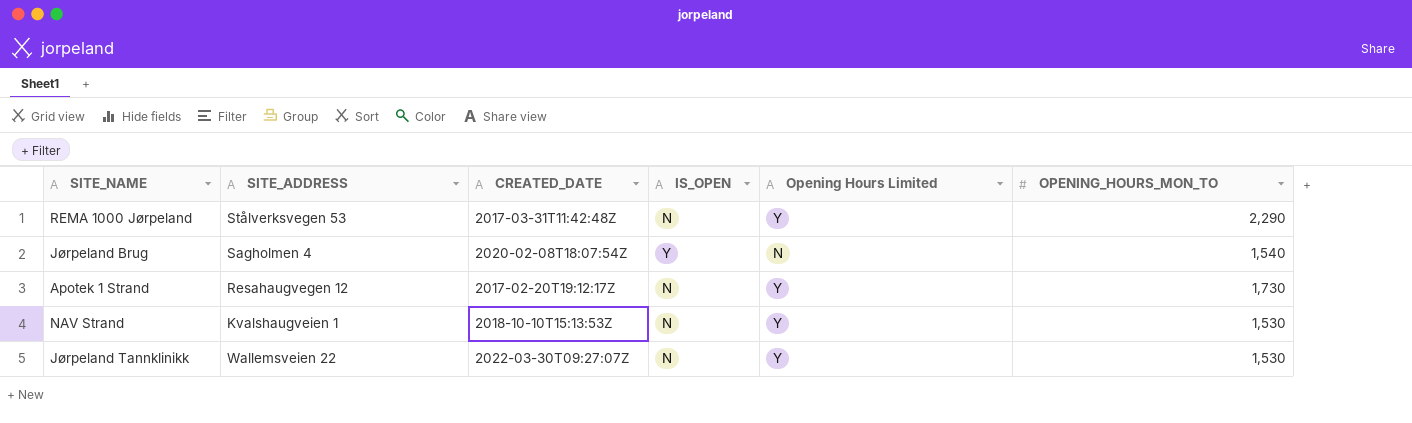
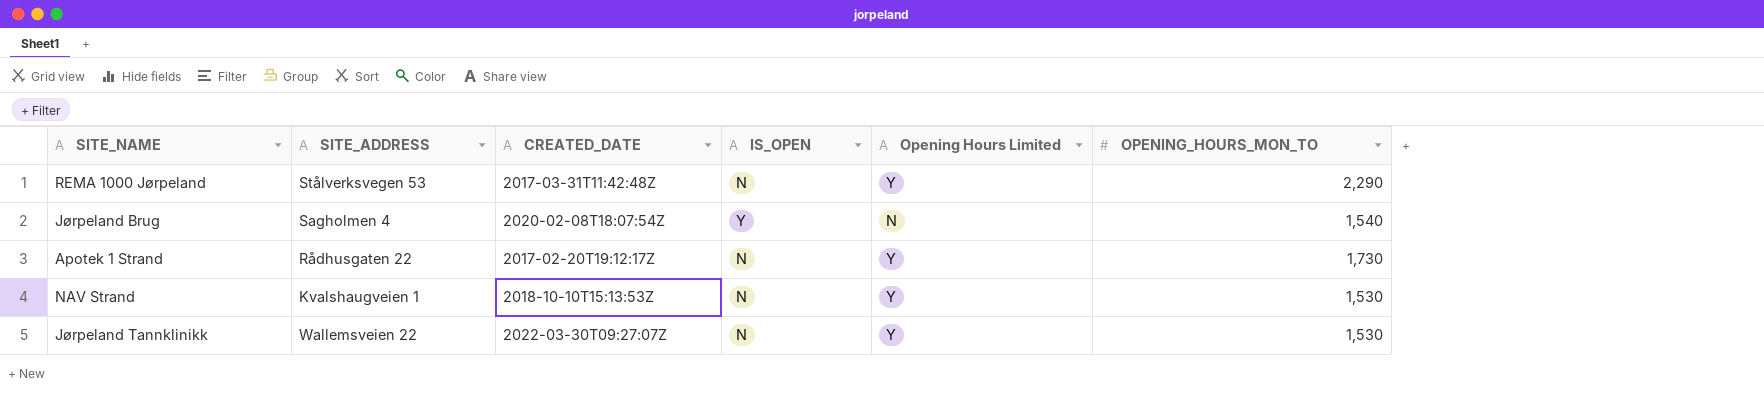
Apotek 1 Strand | SITE_ADDRESS: Resahaugvegen 12 -> Rådhusgaten 22

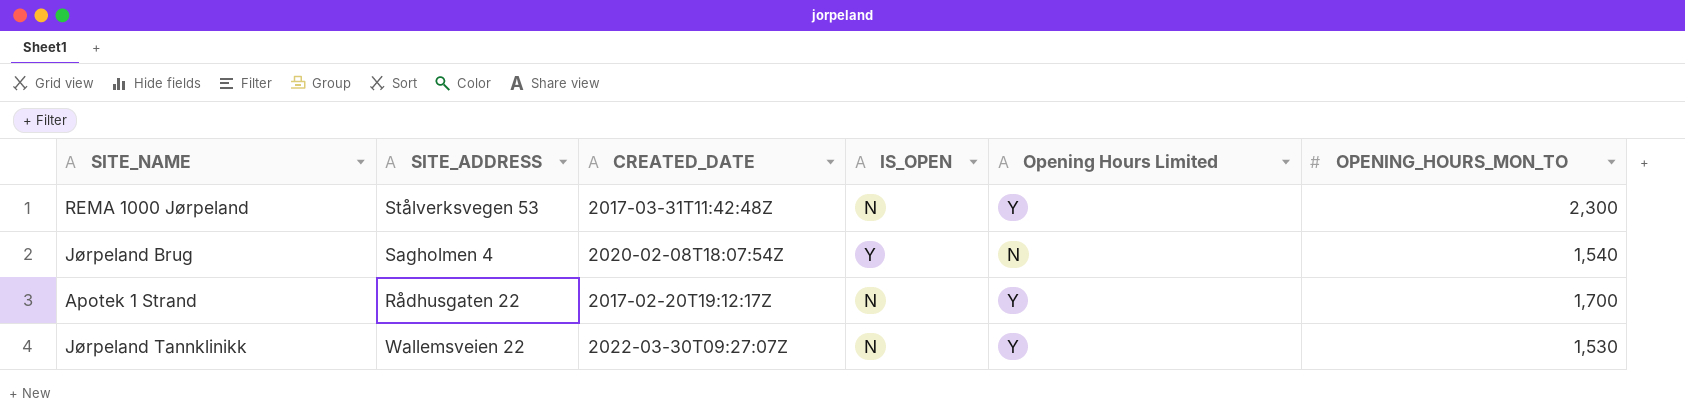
row NAV Strand: Kvalshaugveien 1 | 2018-10-10T15:13:53Z | N | Y | 1,530 -> none
REMA 1000 Jørpeland | OPENING_HOURS_MON_TO: 2,290 -> 2,300
Apotek 1 Strand | OPENING_HOURS_MON_TO: 1,730 -> 1,700

